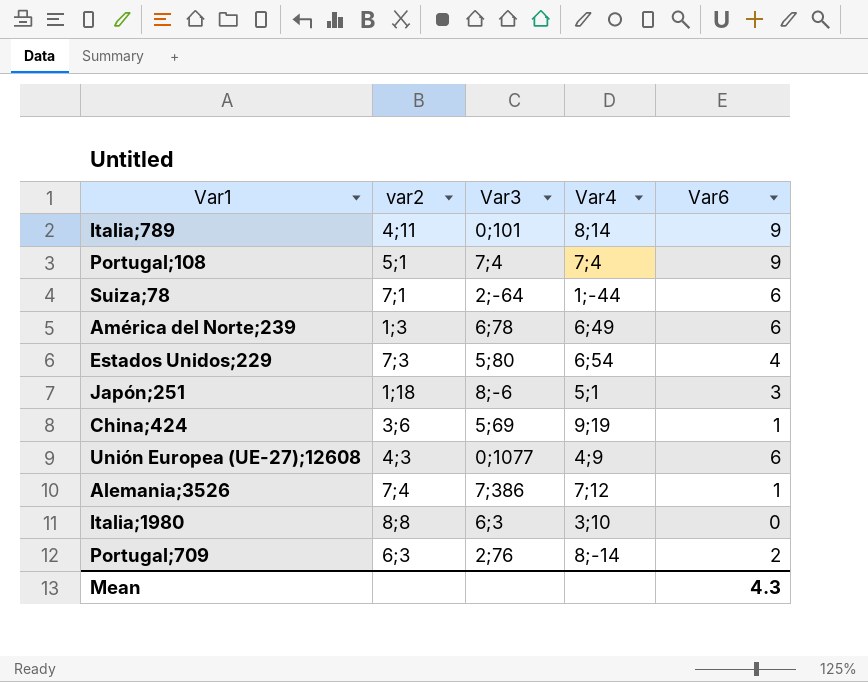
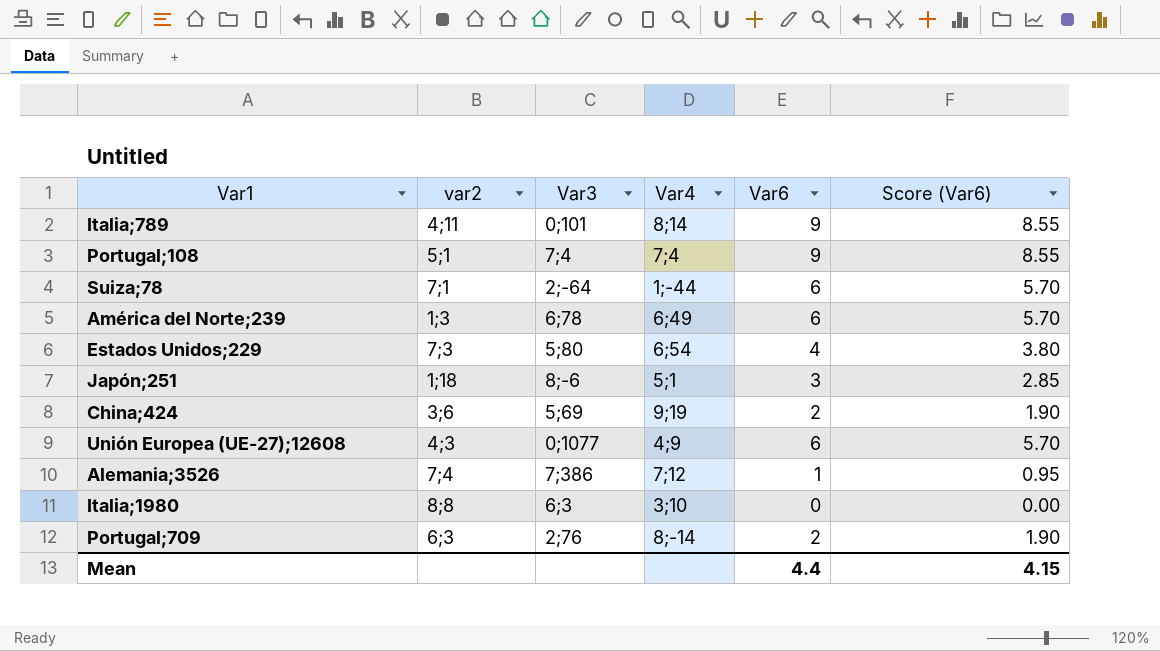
column Score (Var6) | formula: none -> [Var6] * 0.95
China;424 | Var6: 1 -> 2
Mean | Var6: 4.3 -> 4.4

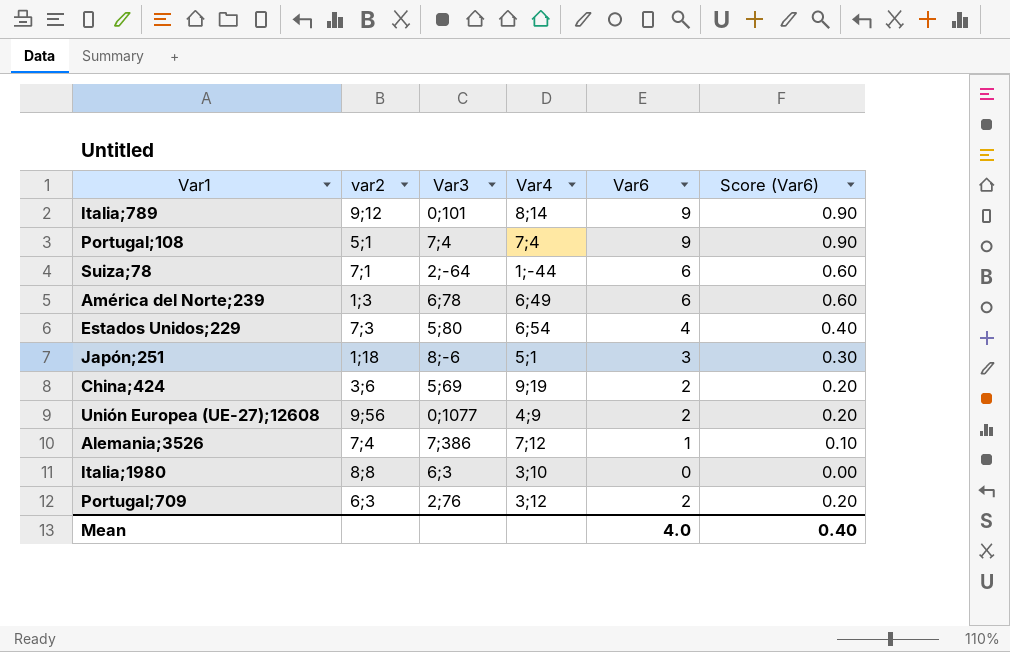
column Score (Var6) | formula: [Var6] * 0.95 -> [Var6] * 0.1
Italia;789 | var2: 4;11 -> 9;12
Unión Europea (UE-27);12608 | var2: 4;3 -> 9;56
Unión Europea (UE-27);12608 | Var6: 6 -> 2
Portugal;709 | Var4: 8;-14 -> 3;12
Mean | Var6: 4.4 -> 4.0
Mean | Score (Var6): 4.15 -> 0.40

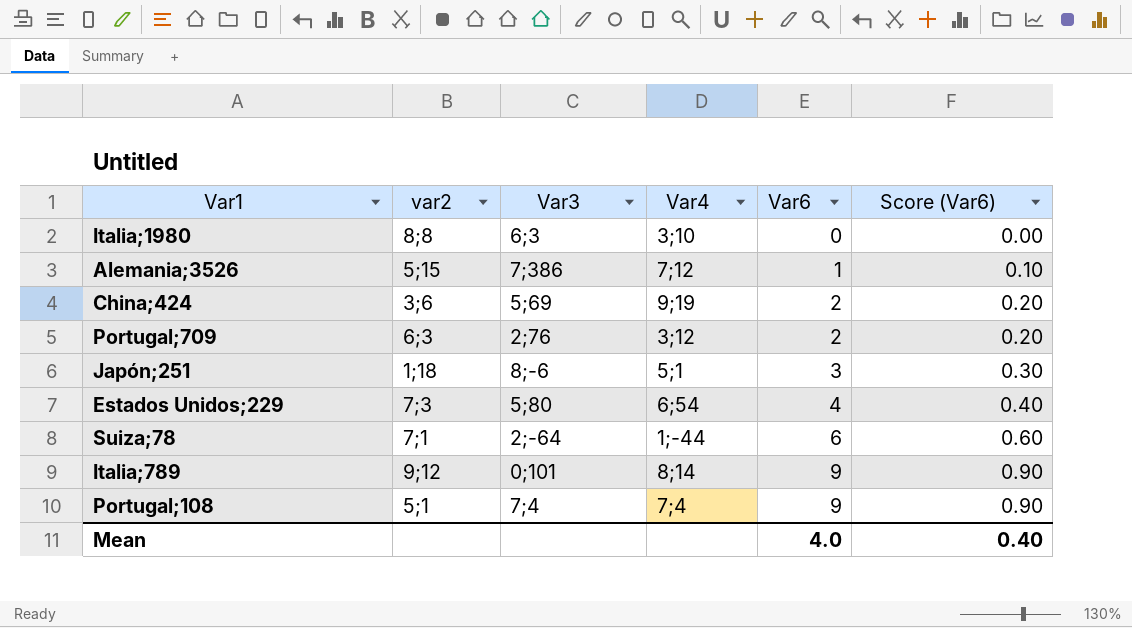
row order: none -> Var6 ascending
row América del Norte;239: 1;3 | 6;78 | 6;49 | 6 | 0.60 -> none
row Unión Europea (UE-27);12608: 9;56 | 0;1077 | 4;9 | 2 | 0.20 -> none
Alemania;3526 | var2: 7;4 -> 5;15

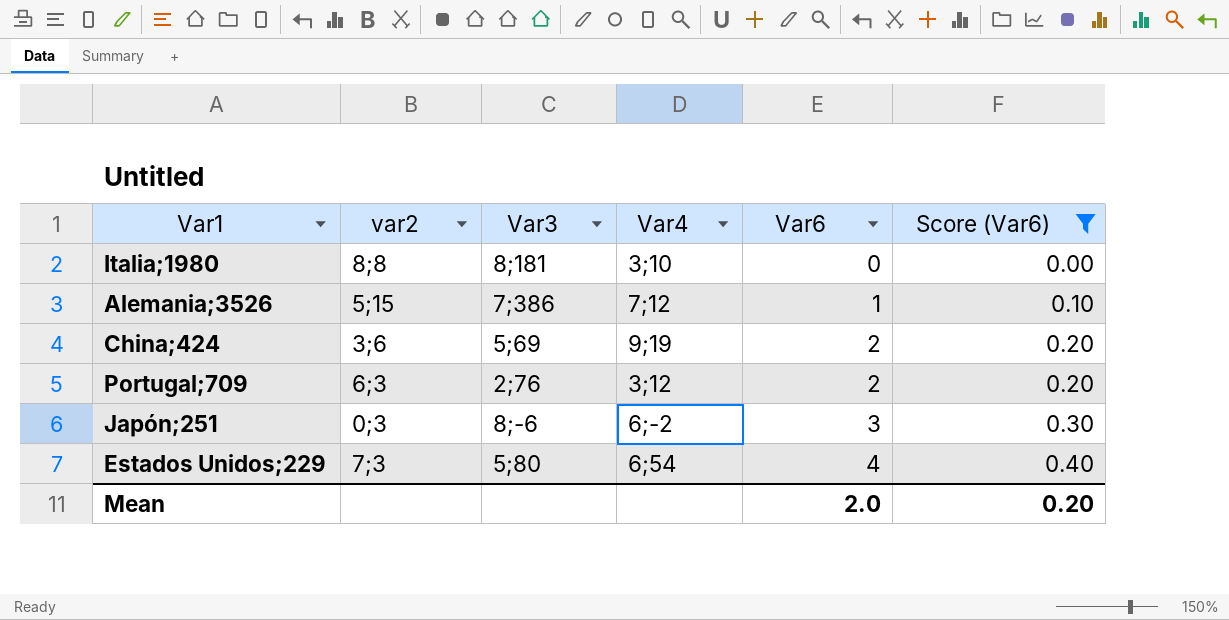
filter: none -> Score (Var6) <= 0.40
Italia;1980 | Var3: 6;3 -> 8;181
Japón;251 | var2: 1;18 -> 0;3
Japón;251 | Var4: 5;1 -> 6;-2
Mean | Var6: 4.0 -> 2.0
Mean | Score (Var6): 0.40 -> 0.20

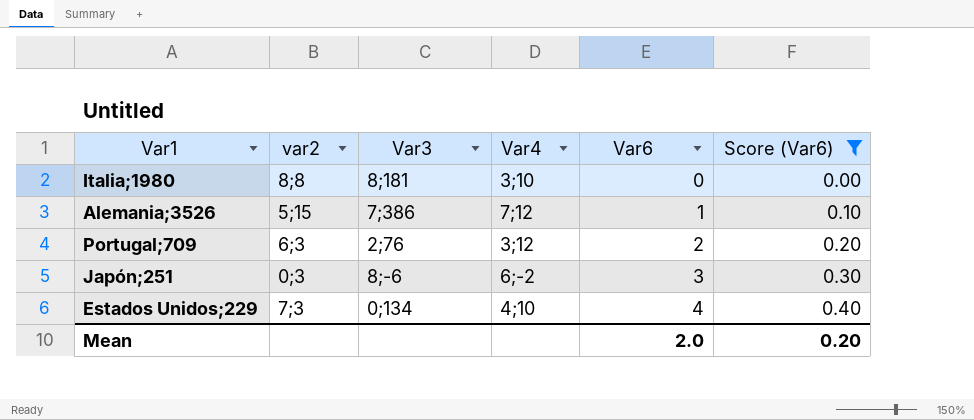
row China;424: 3;6 | 5;69 | 9;19 | 2 | 0.20 -> none
Estados Unidos;229 | Var3: 5;80 -> 0;134
Estados Unidos;229 | Var4: 6;54 -> 4;10

